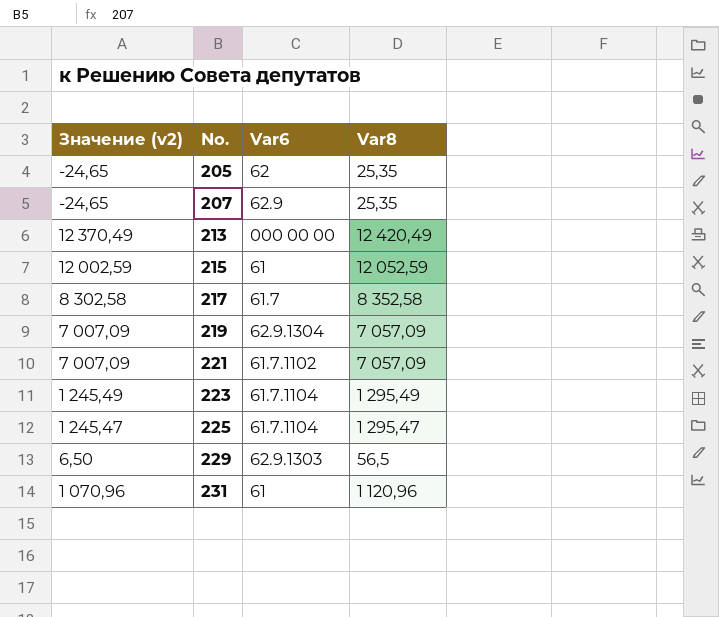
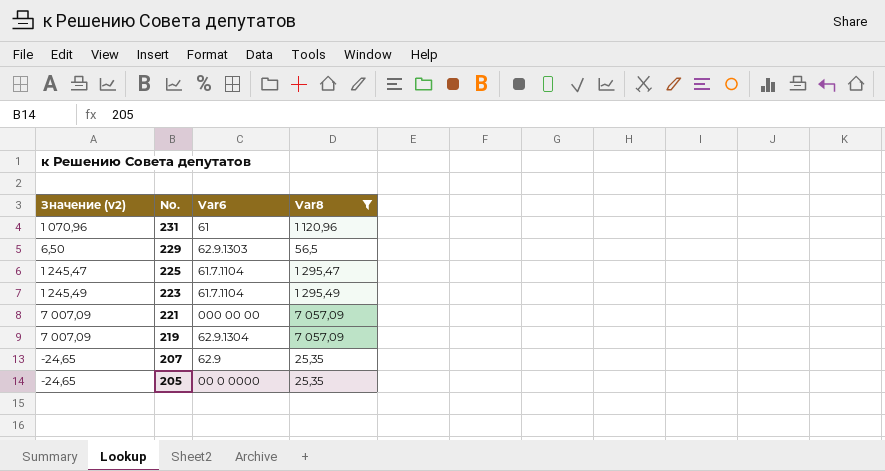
filter: none -> Var8 <= 7 057,09
row order: No. ascending -> No. descending
221 | Var6: 61.7.1102 -> 000 00 00
205 | Var6: 62 -> 00 0 0000

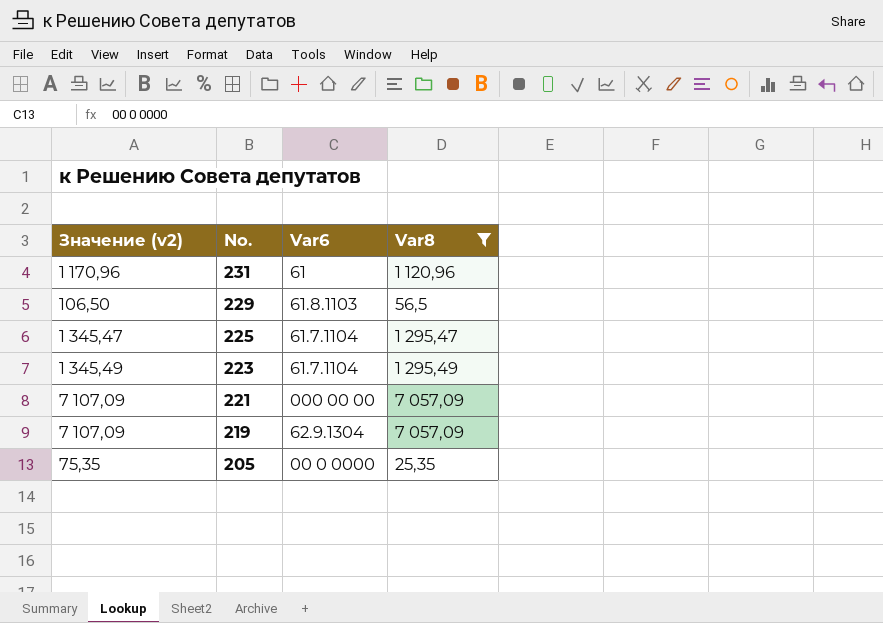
column Значение (v2) | formula: [Var8] - 50 -> [Var8] + 50
row 207: -24,65 | 62.9 | 25,35 -> none
229 | Var6: 62.9.1303 -> 61.8.1103

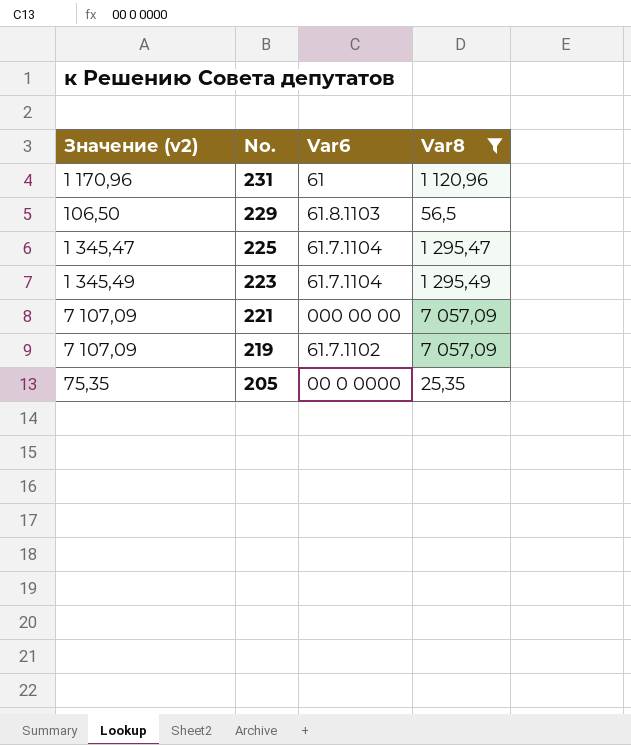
219 | Var6: 62.9.1304 -> 61.7.1102

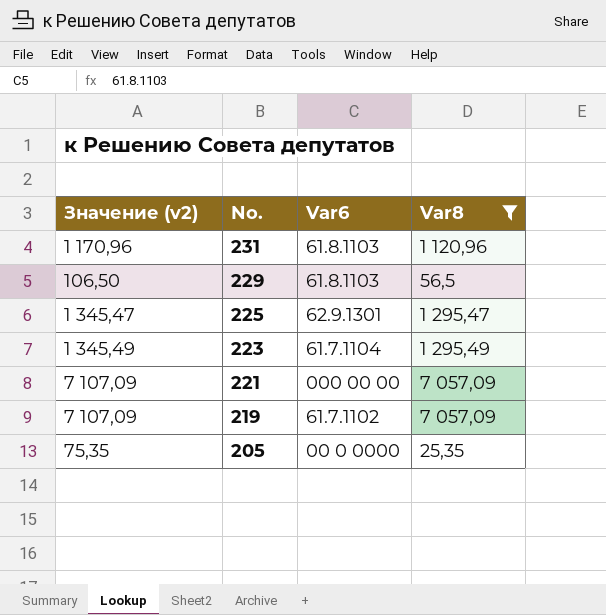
231 | Var6: 61 -> 61.8.1103
225 | Var6: 61.7.1104 -> 62.9.1301

